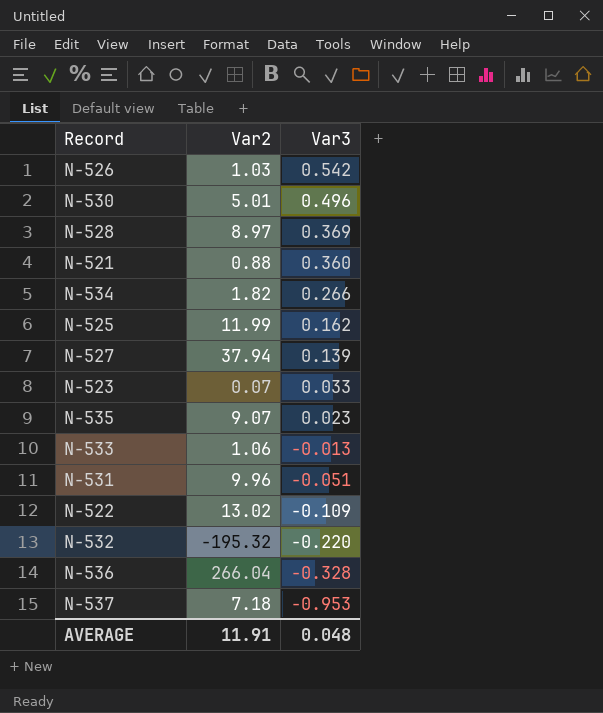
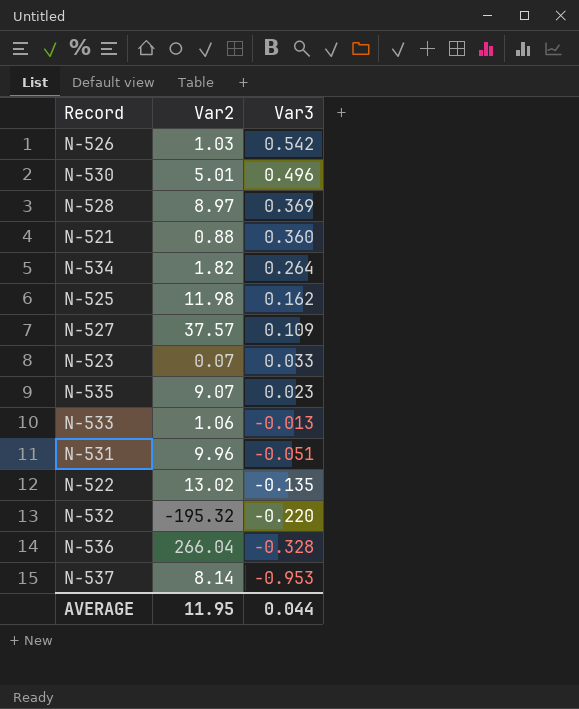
N-534 | Var3: 0.266 -> 0.264
N-525 | Var2: 11.99 -> 11.98
N-527 | Var2: 37.94 -> 37.57
N-527 | Var3: 0.139 -> 0.109
N-522 | Var3: -0.109 -> -0.135
N-537 | Var2: 7.18 -> 8.14
AVERAGE | Var2: 11.91 -> 11.95
AVERAGE | Var3: 0.048 -> 0.044

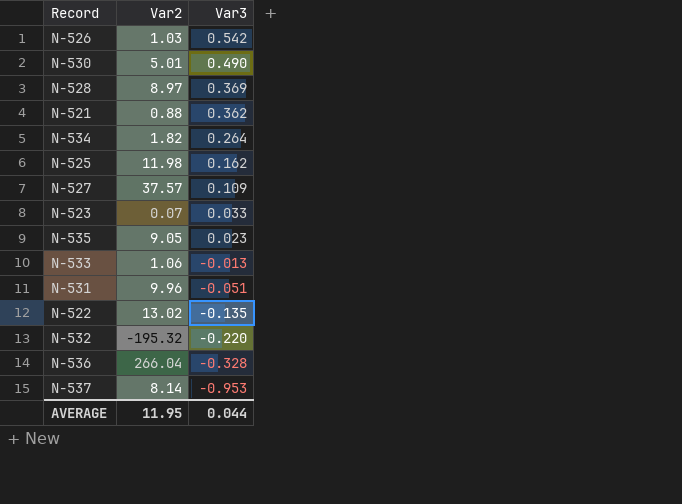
N-530 | Var3: 0.496 -> 0.490
N-521 | Var3: 0.360 -> 0.362
N-535 | Var2: 9.07 -> 9.05

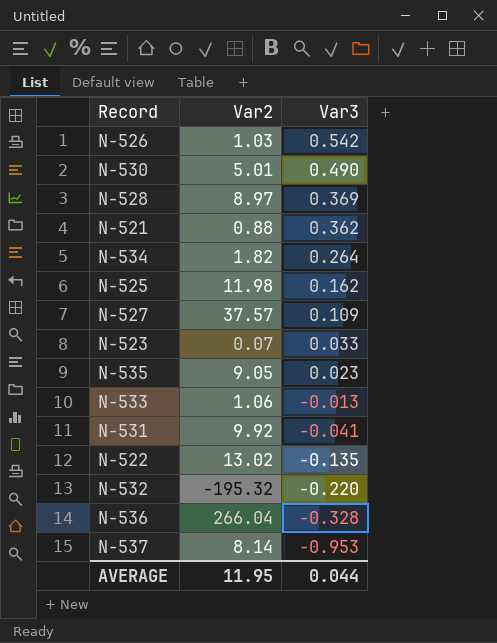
N-531 | Var2: 9.96 -> 9.92
N-531 | Var3: -0.051 -> -0.041

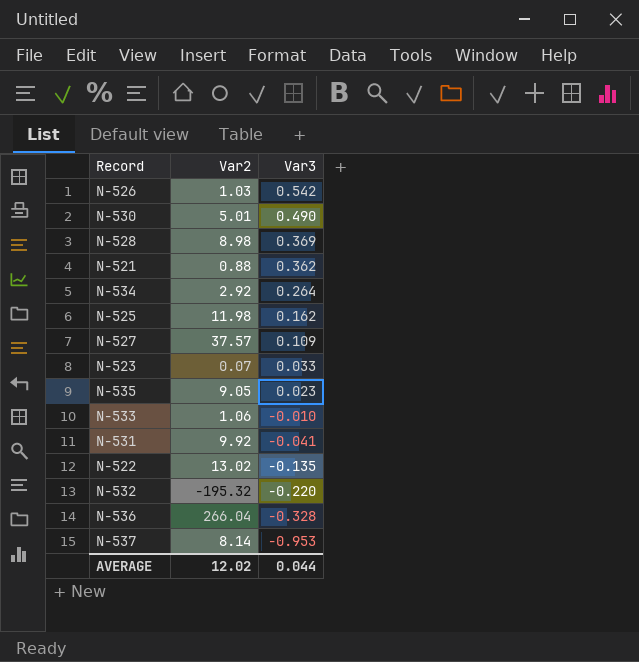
N-528 | Var2: 8.97 -> 8.98
N-534 | Var2: 1.82 -> 2.92
N-533 | Var3: -0.013 -> -0.010
AVERAGE | Var2: 11.95 -> 12.02

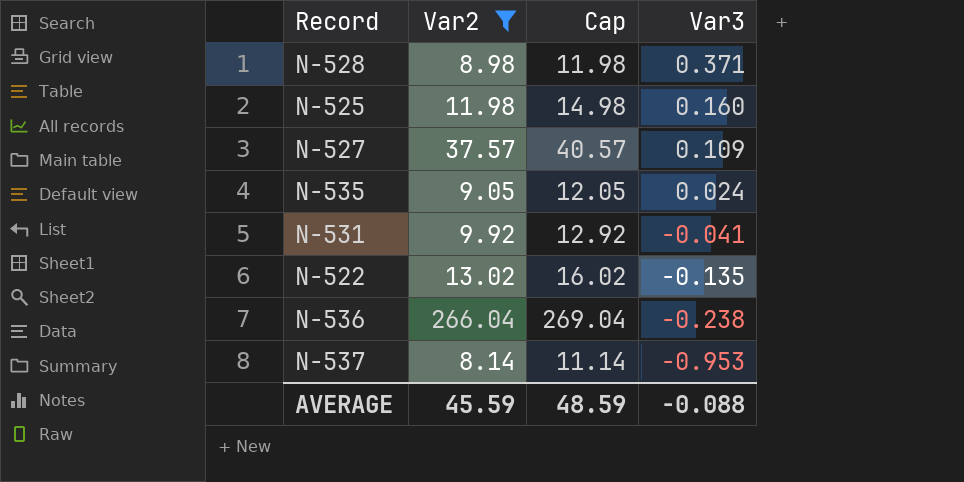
filter: none -> Var2 >= 8.14
column Cap | formula: none -> [Var2] + 3
N-528 | Var3: 0.369 -> 0.371
N-525 | Var3: 0.162 -> 0.160
N-535 | Var3: 0.023 -> 0.024
N-536 | Var3: -0.328 -> -0.238
AVERAGE | Var2: 12.02 -> 45.59
AVERAGE | Var3: 0.044 -> -0.088

